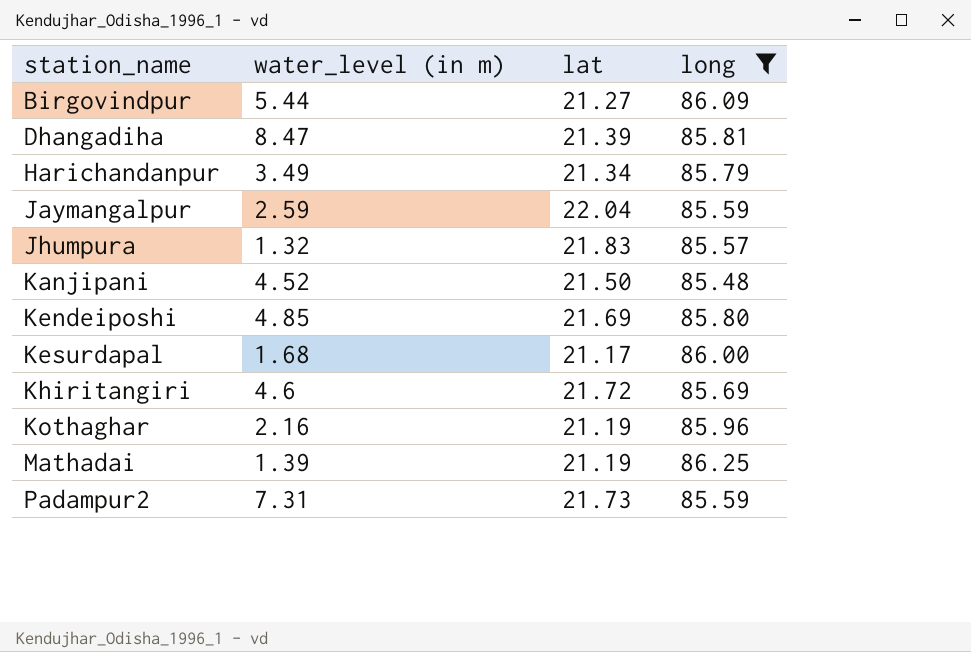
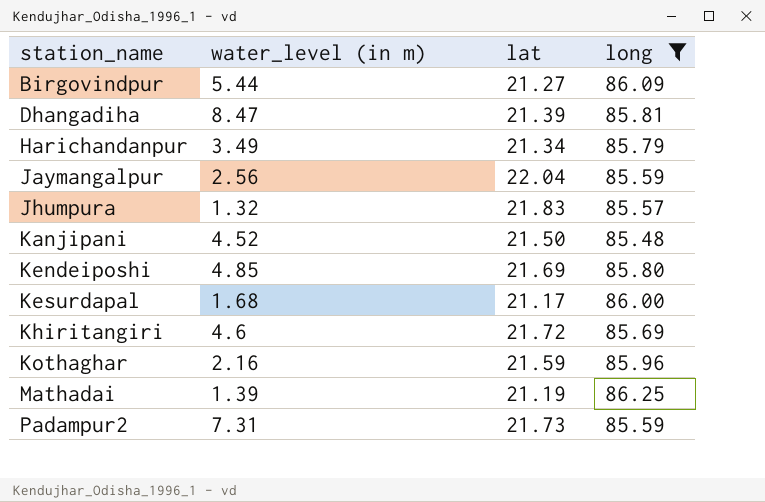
Jaymangalpur | water_level (in m): 2.59 -> 2.56
Kothaghar | lat: 21.19 -> 21.59

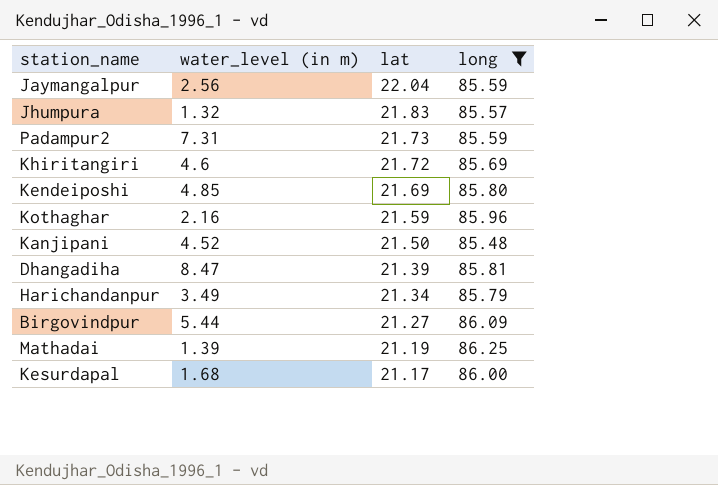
row order: station_name ascending -> lat descending

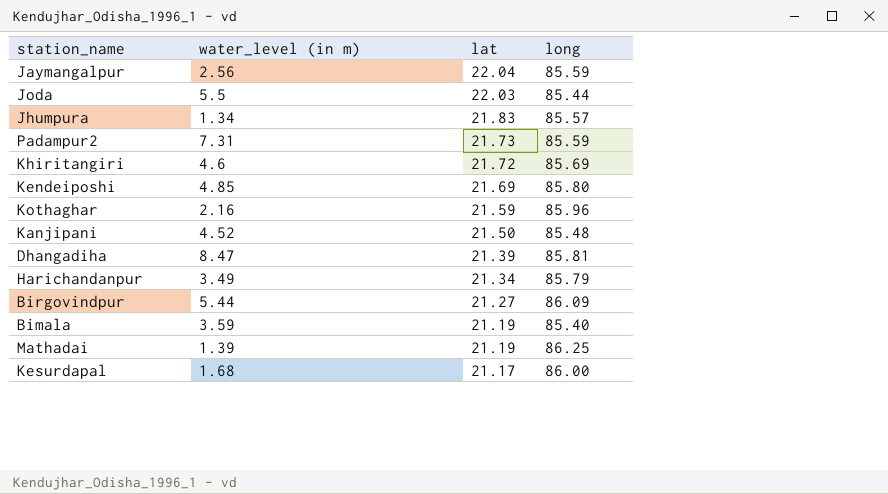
filter: long >= 85.48 -> none
Jhumpura | water_level (in m): 1.32 -> 1.34

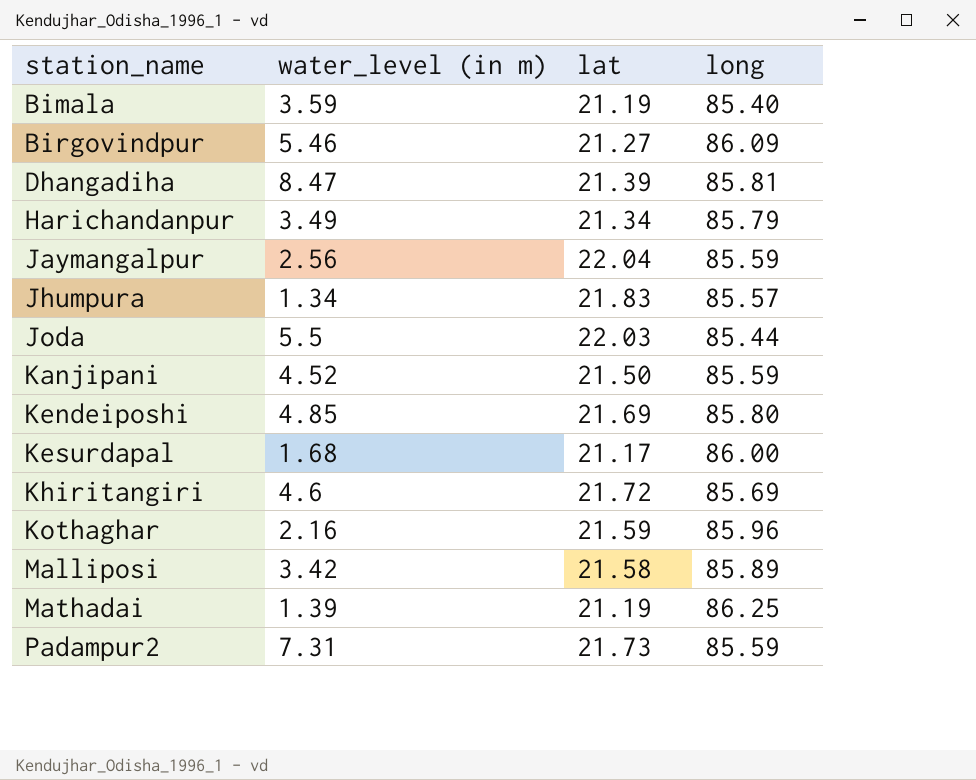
row order: lat descending -> station_name ascending
Birgovindpur | water_level (in m): 5.44 -> 5.46
Kanjipani | long: 85.48 -> 85.59
row Malliposi: none -> 3.42 | 21.58 | 85.89

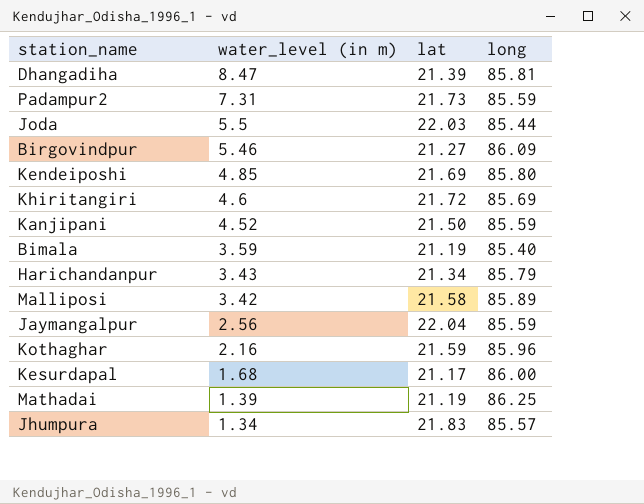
row order: station_name ascending -> water_level (in m) descending
Harichandanpur | water_level (in m): 3.49 -> 3.43

